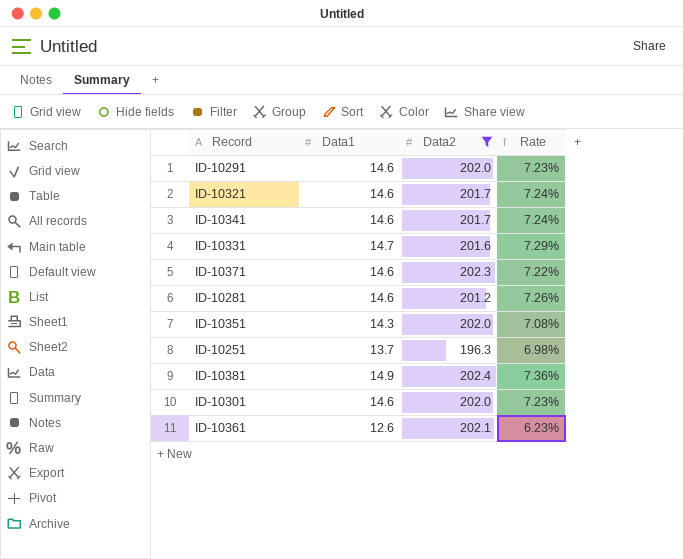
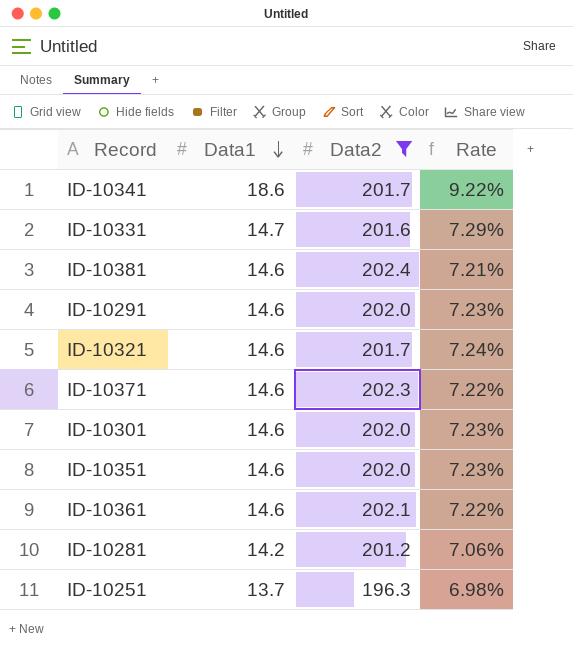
row order: none -> Data1 descending
ID-10341 | Data1: 14.6 -> 18.6
ID-10341 | Rate: 7.24% -> 9.22%
ID-10381 | Data1: 14.9 -> 14.6
ID-10381 | Rate: 7.36% -> 7.21%
ID-10351 | Data1: 14.3 -> 14.6
ID-10351 | Rate: 7.08% -> 7.23%
ID-10361 | Data1: 12.6 -> 14.6
ID-10361 | Rate: 6.23% -> 7.22%
ID-10281 | Data1: 14.6 -> 14.2
ID-10281 | Rate: 7.26% -> 7.06%

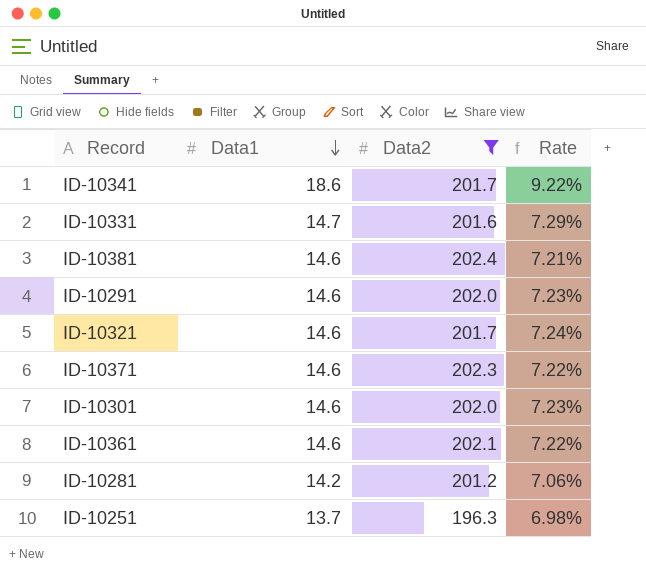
row ID-10351: 14.6 | 202.0 | 7.23% -> none

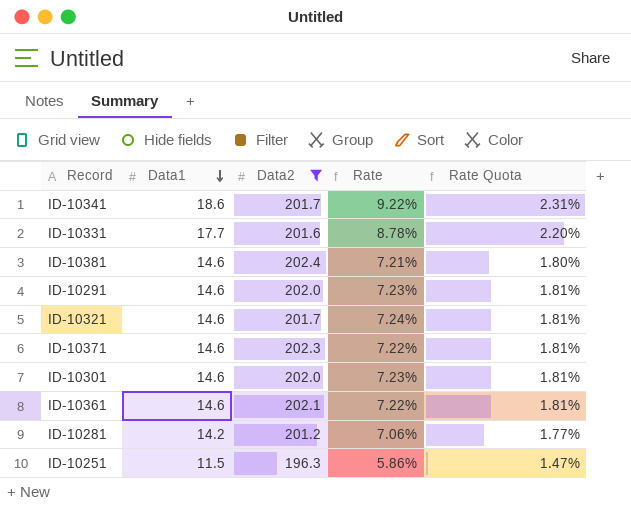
column Rate Quota | formula: none -> [Rate] * 0.25
ID-10331 | Data1: 14.7 -> 17.7
ID-10331 | Rate: 7.29% -> 8.78%
ID-10251 | Data1: 13.7 -> 11.5
ID-10251 | Rate: 6.98% -> 5.86%

